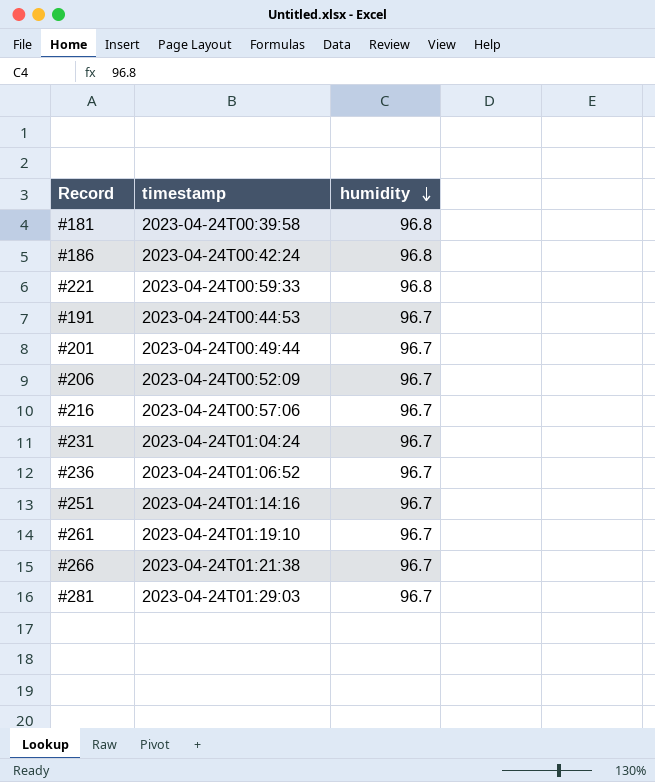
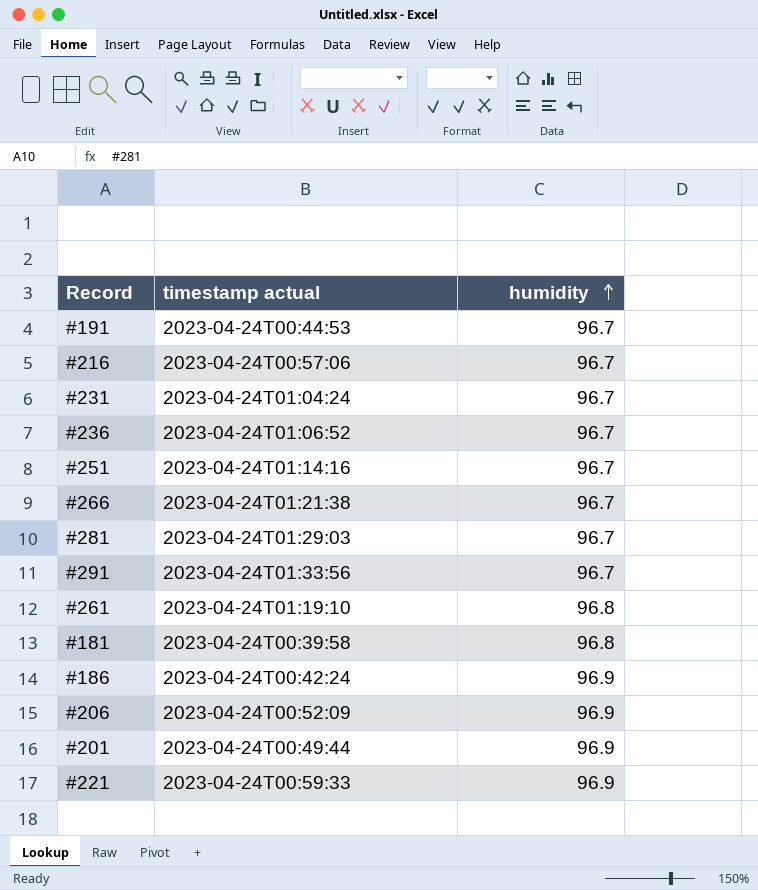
row order: humidity descending -> humidity ascending
column name: timestamp -> timestamp actual
row #291: none -> 2023-04-24T01:33:56 | 96.7
#261 | humidity: 96.7 -> 96.8
#186 | humidity: 96.8 -> 96.9
#206 | humidity: 96.7 -> 96.9
#201 | humidity: 96.7 -> 96.9
#221 | humidity: 96.8 -> 96.9

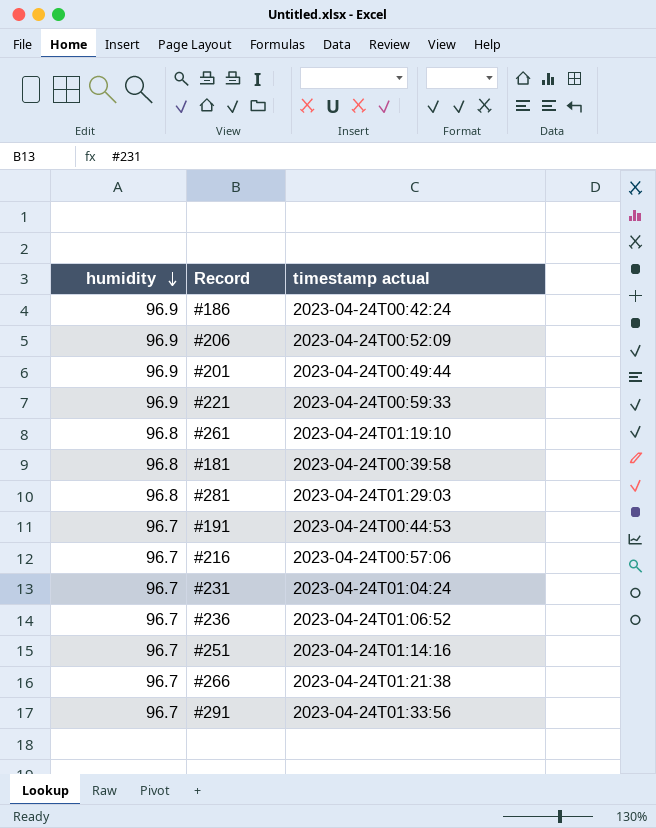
row order: humidity ascending -> humidity descending
column humidity | position: 3 -> 1
#281 | humidity: 96.7 -> 96.8

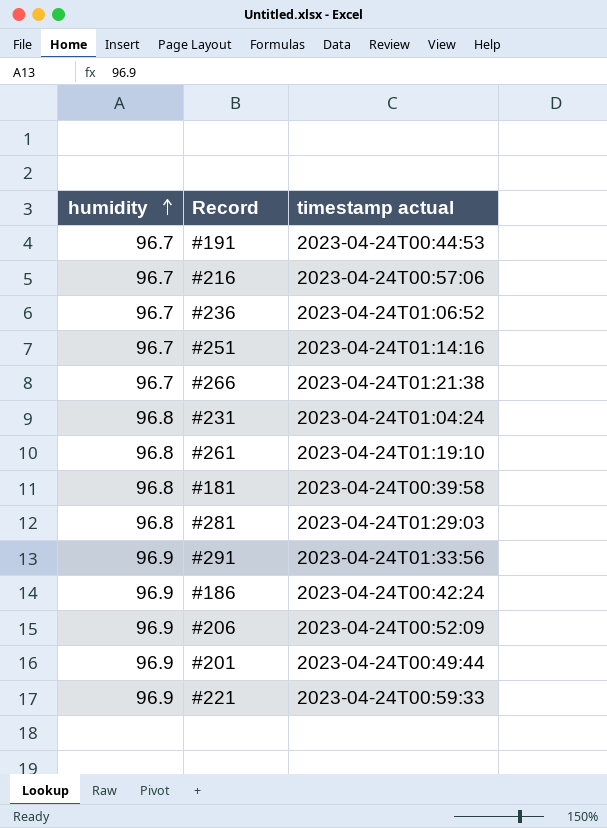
row order: humidity descending -> humidity ascending
#231 | humidity: 96.7 -> 96.8
#291 | humidity: 96.7 -> 96.9

